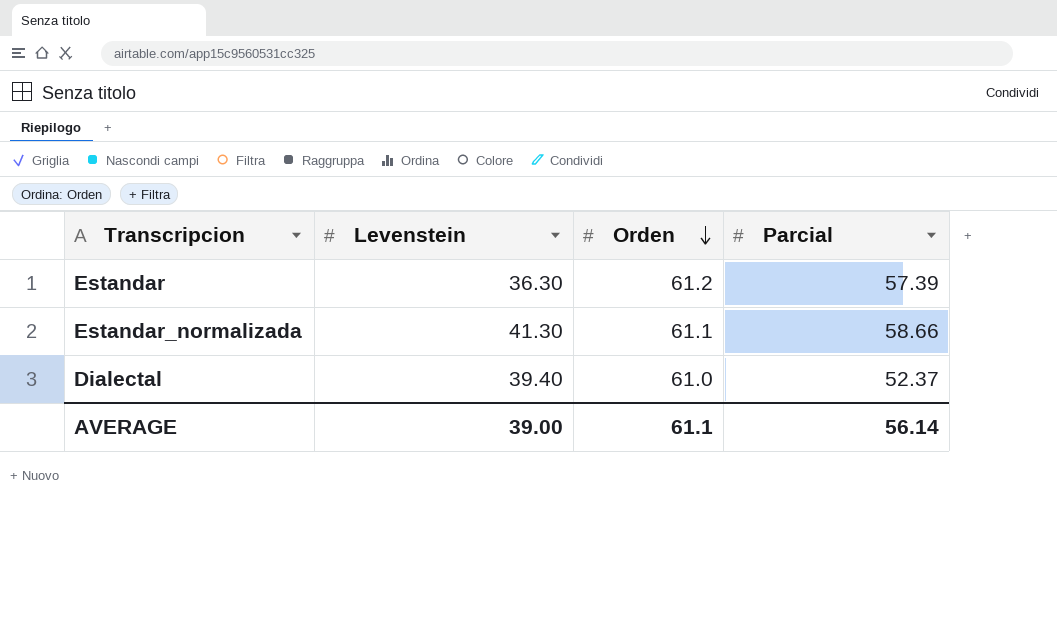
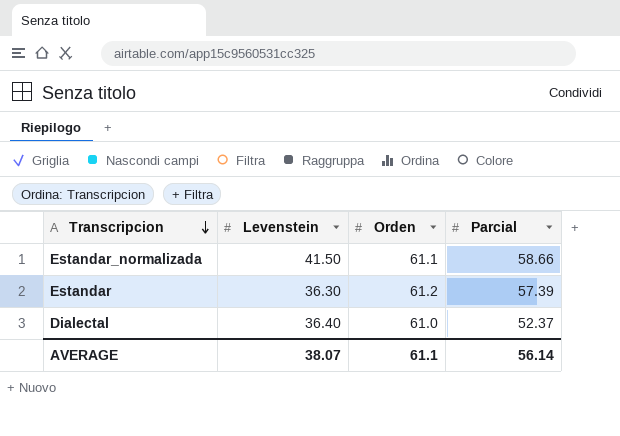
row order: Orden descending -> Transcripcion descending
Estandar_normalizada | Levenstein: 41.30 -> 41.50
Dialectal | Levenstein: 39.40 -> 36.40
AVERAGE | Levenstein: 39.00 -> 38.07

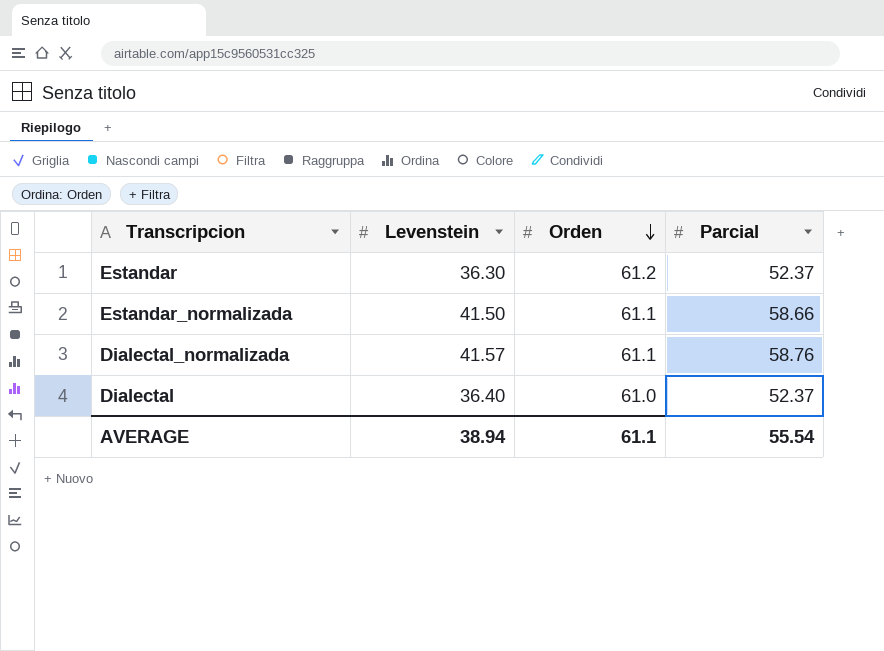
row order: Transcripcion descending -> Orden descending
Estandar | Parcial: 57.39 -> 52.37
row Dialectal_normalizada: none -> 41.57 | 61.1 | 58.76
AVERAGE | Levenstein: 38.07 -> 38.94
AVERAGE | Parcial: 56.14 -> 55.54

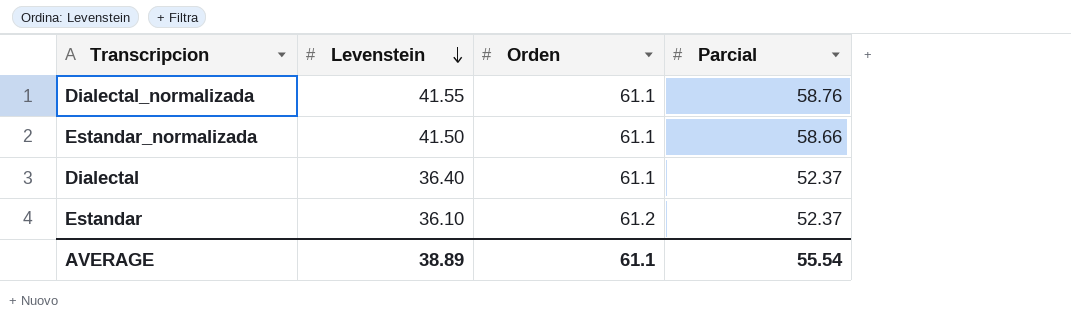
row order: Orden descending -> Levenstein descending
Dialectal_normalizada | Levenstein: 41.57 -> 41.55
Dialectal | Orden: 61.0 -> 61.1
Estandar | Levenstein: 36.30 -> 36.10
AVERAGE | Levenstein: 38.94 -> 38.89

